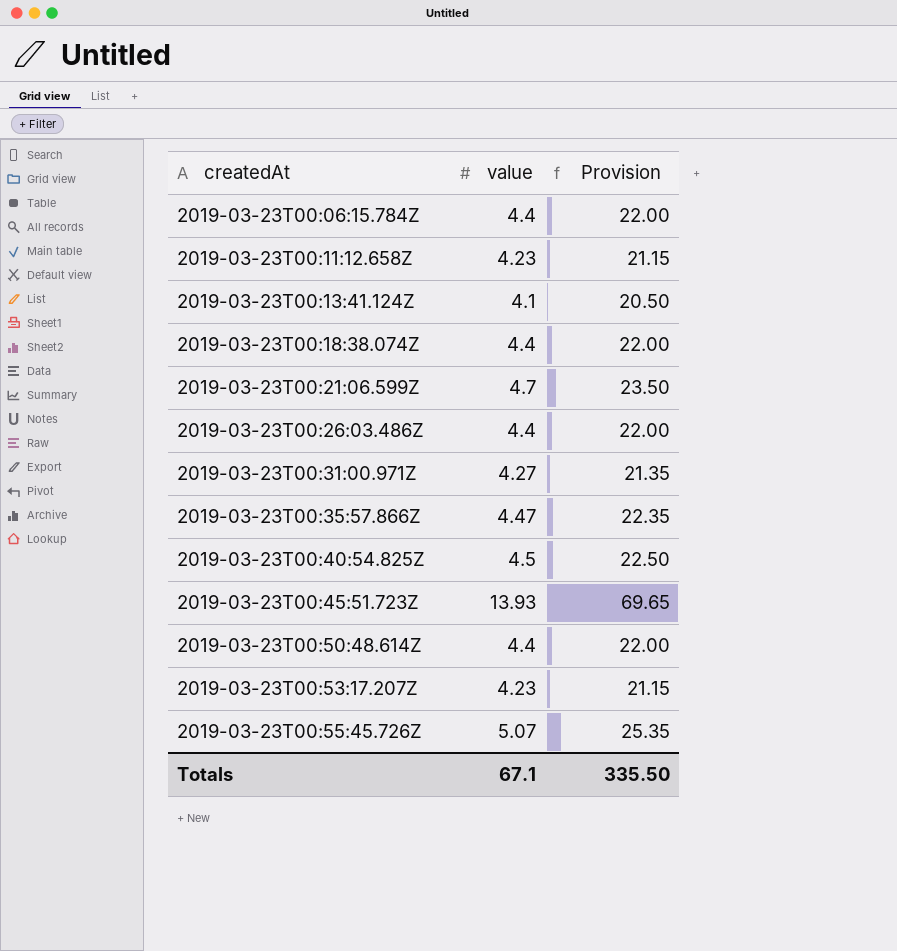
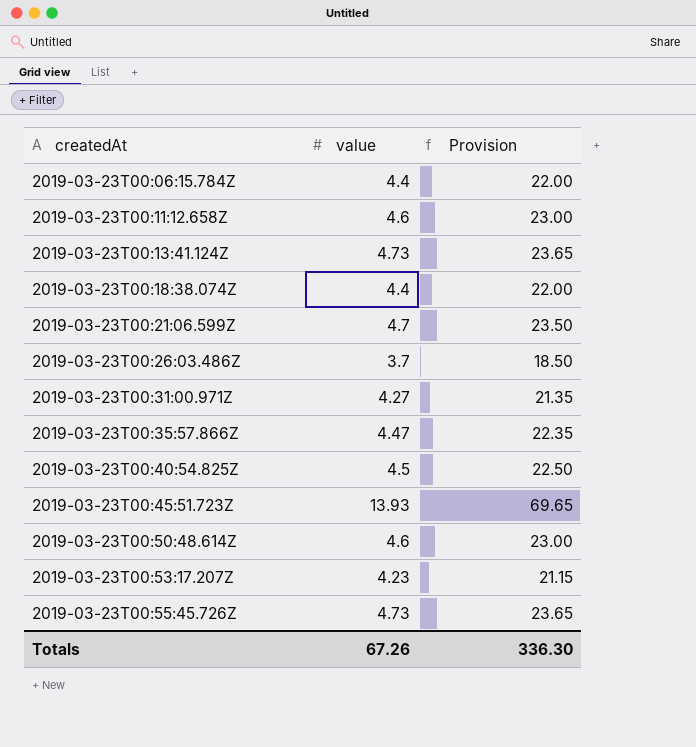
2019-03-23T00:11:12.658Z | value: 4.23 -> 4.6
2019-03-23T00:11:12.658Z | Provision: 21.15 -> 23.00
2019-03-23T00:13:41.124Z | value: 4.1 -> 4.73
2019-03-23T00:13:41.124Z | Provision: 20.50 -> 23.65
2019-03-23T00:26:03.486Z | value: 4.4 -> 3.7
2019-03-23T00:26:03.486Z | Provision: 22.00 -> 18.50
2019-03-23T00:50:48.614Z | value: 4.4 -> 4.6
2019-03-23T00:50:48.614Z | Provision: 22.00 -> 23.00
2019-03-23T00:55:45.726Z | value: 5.07 -> 4.73
2019-03-23T00:55:45.726Z | Provision: 25.35 -> 23.65
Totals | value: 67.1 -> 67.26
Totals | Provision: 335.50 -> 336.30

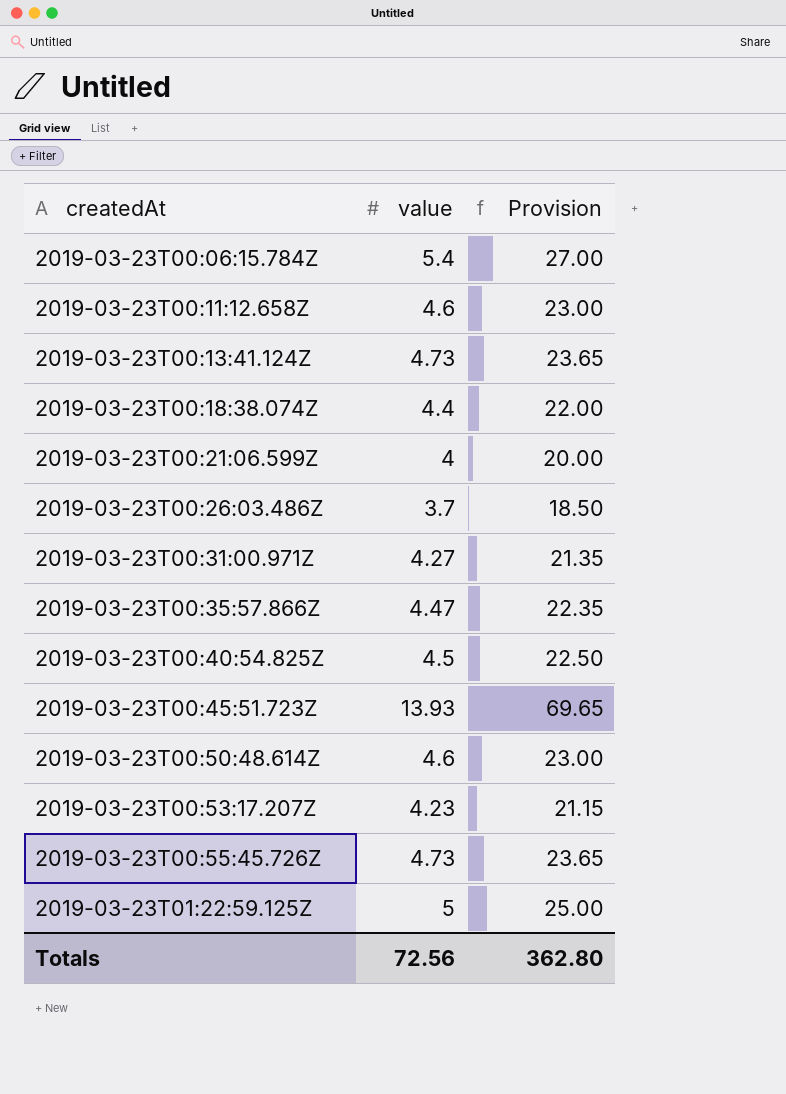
2019-03-23T00:06:15.784Z | value: 4.4 -> 5.4
2019-03-23T00:06:15.784Z | Provision: 22.00 -> 27.00
2019-03-23T00:21:06.599Z | value: 4.7 -> 4
2019-03-23T00:21:06.599Z | Provision: 23.50 -> 20.00
row 2019-03-23T01:22:59.125Z: none -> 5 | 25.00
Totals | value: 67.26 -> 72.56
Totals | Provision: 336.30 -> 362.80

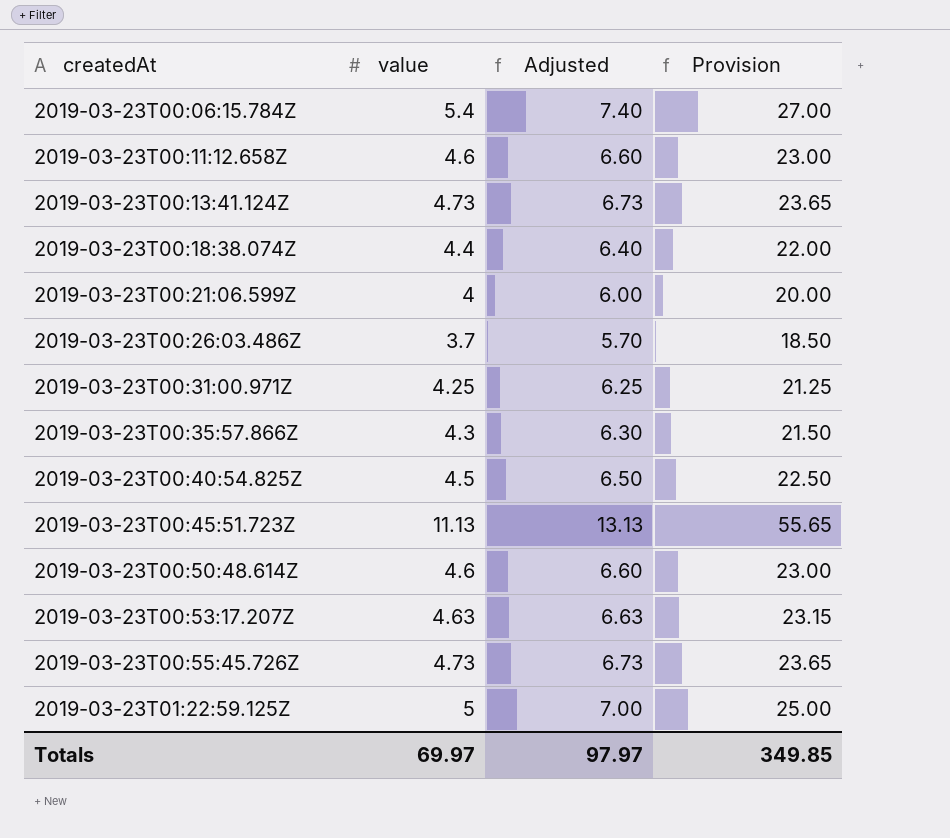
column Adjusted | formula: none -> [value] + 2
2019-03-23T00:31:00.971Z | value: 4.27 -> 4.25
2019-03-23T00:31:00.971Z | Provision: 21.35 -> 21.25
2019-03-23T00:35:57.866Z | value: 4.47 -> 4.3
2019-03-23T00:35:57.866Z | Provision: 22.35 -> 21.50
2019-03-23T00:45:51.723Z | value: 13.93 -> 11.13
2019-03-23T00:45:51.723Z | Provision: 69.65 -> 55.65
2019-03-23T00:53:17.207Z | value: 4.23 -> 4.63
2019-03-23T00:53:17.207Z | Provision: 21.15 -> 23.15
Totals | value: 72.56 -> 69.97
Totals | Provision: 362.80 -> 349.85

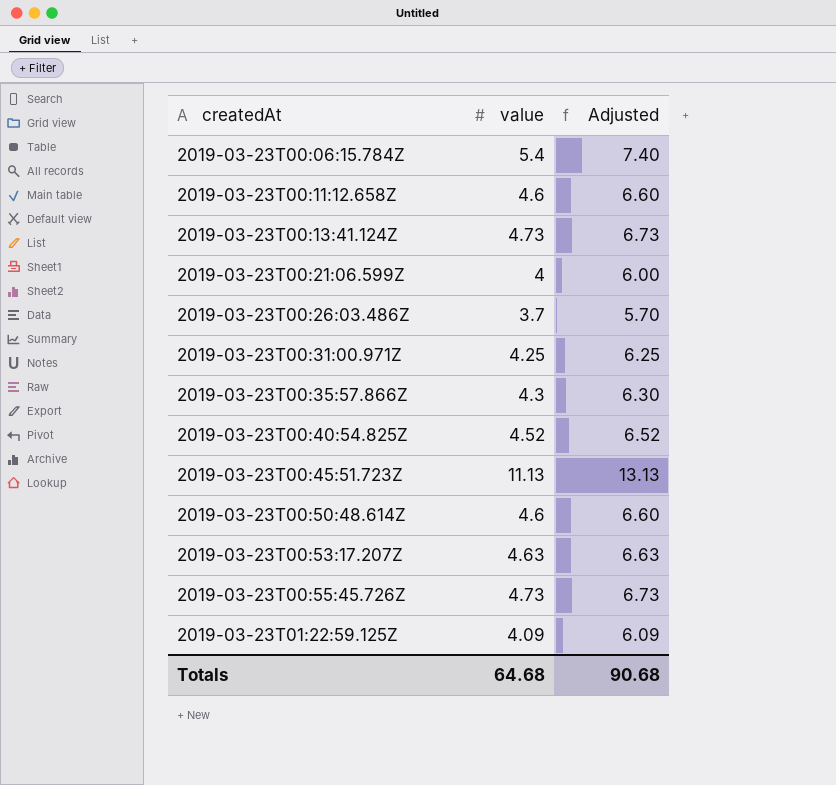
column Provision | formula: [value] * 5 -> none
row 2019-03-23T00:18:38.074Z: 4.4 | 6.40 | 22.00 -> none
2019-03-23T00:40:54.825Z | value: 4.5 -> 4.52
2019-03-23T00:40:54.825Z | Adjusted: 6.50 -> 6.52
2019-03-23T01:22:59.125Z | value: 5 -> 4.09
2019-03-23T01:22:59.125Z | Adjusted: 7.00 -> 6.09
Totals | value: 69.97 -> 64.68
Totals | Adjusted: 97.97 -> 90.68

